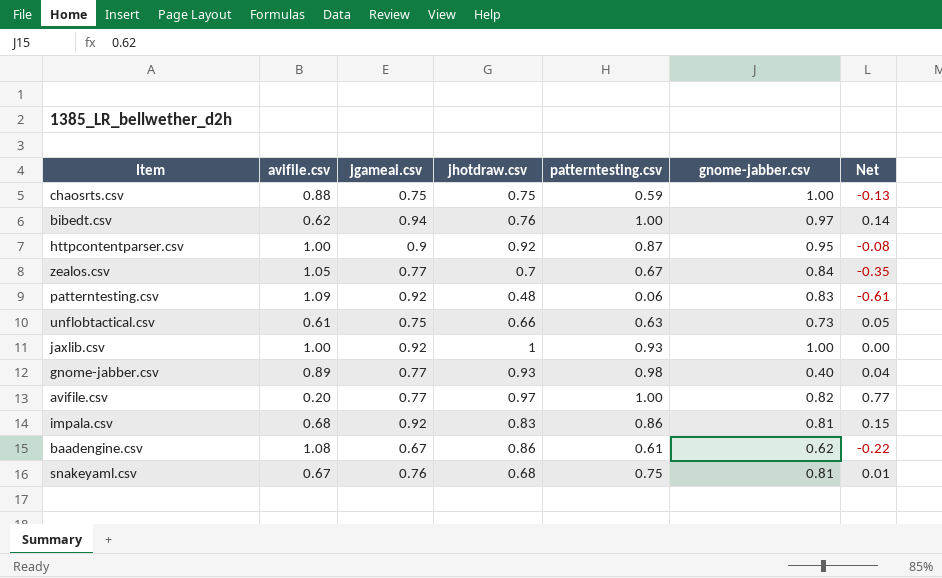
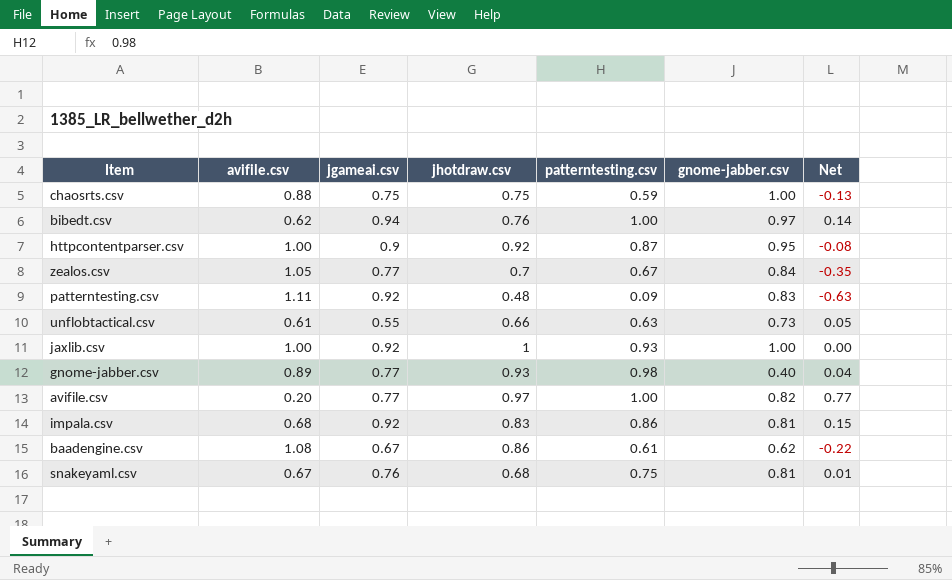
patterntesting.csv | avifile.csv: 1.09 -> 1.11
patterntesting.csv | patterntesting.csv: 0.06 -> 0.09
patterntesting.csv | Net: -0.61 -> -0.63
unflobtactical.csv | jgameai.csv: 0.75 -> 0.55

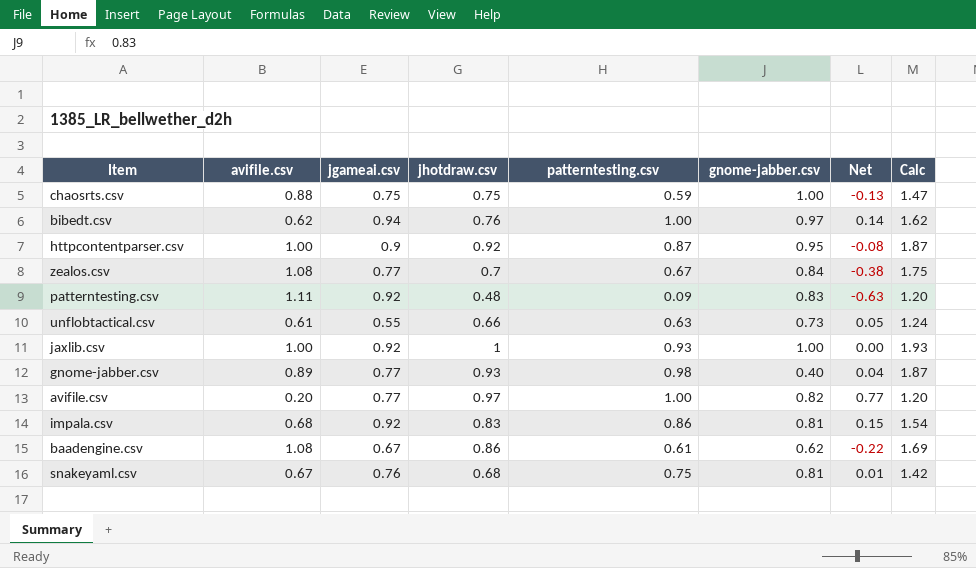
column Calc | formula: none -> [avifile.csv] + [patterntesting.csv]
zealos.csv | avifile.csv: 1.05 -> 1.08
zealos.csv | Net: -0.35 -> -0.38

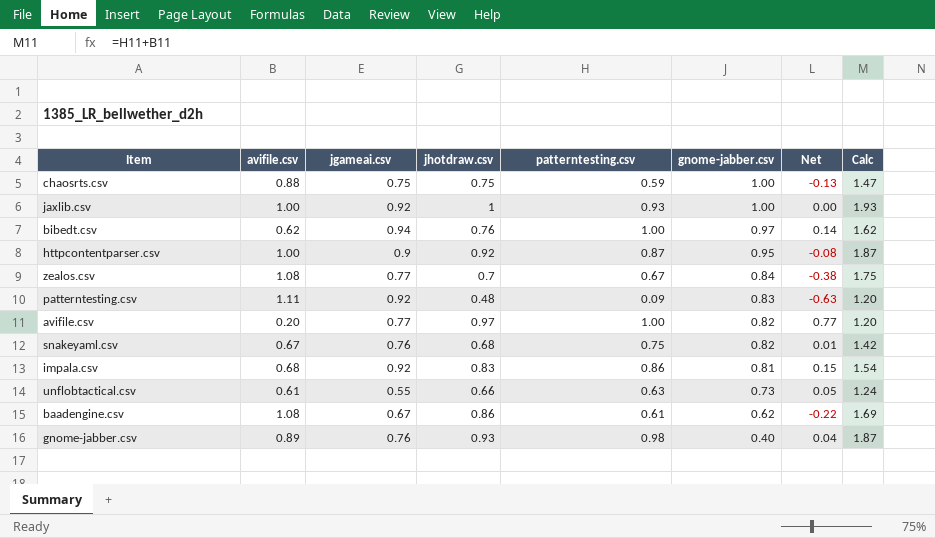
row order: none -> gnome-jabber.csv descending
snakeyaml.csv | gnome-jabber.csv: 0.81 -> 0.82
gnome-jabber.csv | jgameai.csv: 0.77 -> 0.76

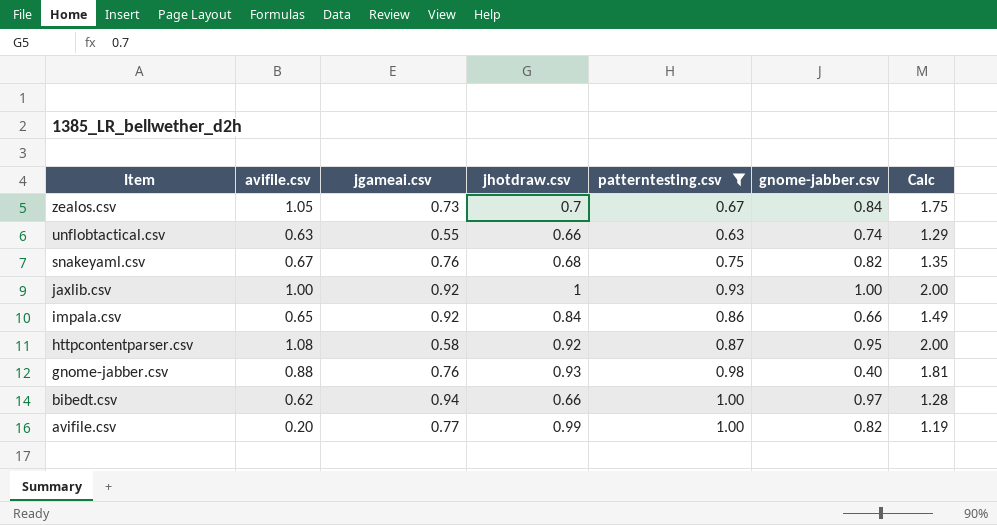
filter: none -> patterntesting.csv >= 0.63
row order: gnome-jabber.csv descending -> Item descending
column Net | formula: [jhotdraw.csv] - [avifile.csv] -> none
column Calc | formula: [avifile.csv] + [patterntesting.csv] -> [avifile.csv] + [jhotdraw.csv]
zealos.csv | avifile.csv: 1.08 -> 1.05
zealos.csv | jgameai.csv: 0.77 -> 0.73
unflobtactical.csv | avifile.csv: 0.61 -> 0.63
unflobtactical.csv | gnome-jabber.csv: 0.73 -> 0.74
impala.csv | avifile.csv: 0.68 -> 0.65
impala.csv | jhotdraw.csv: 0.83 -> 0.84
impala.csv | gnome-jabber.csv: 0.81 -> 0.66
httpcontentparser.csv | avifile.csv: 1.00 -> 1.08
httpcontentparser.csv | jgameai.csv: 0.9 -> 0.58
gnome-jabber.csv | avifile.csv: 0.89 -> 0.88
bibedt.csv | jhotdraw.csv: 0.76 -> 0.66
avifile.csv | jhotdraw.csv: 0.97 -> 0.99

